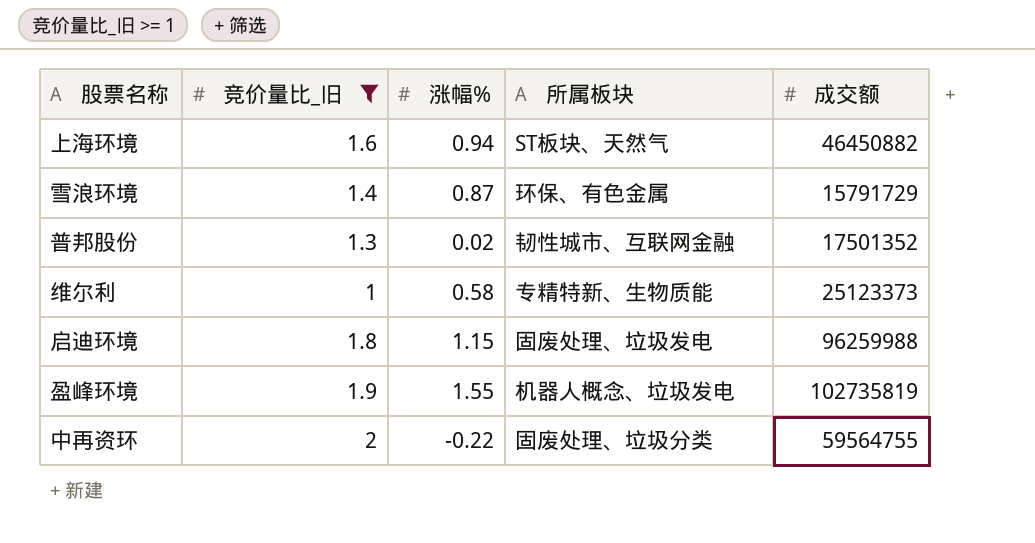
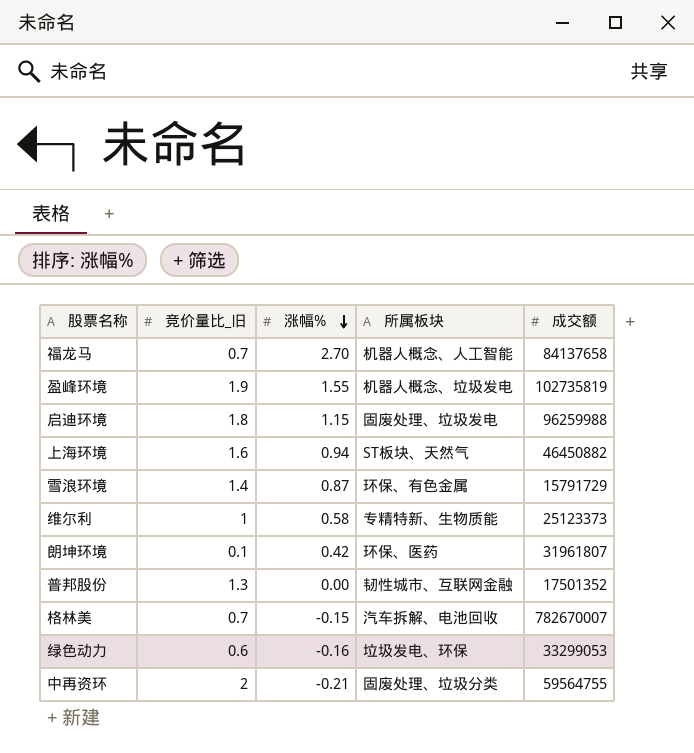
filter: 竞价量比_旧 >= 1 -> none
row order: none -> 涨幅% descending
普邦股份 | 涨幅%: 0.02 -> 0.00
中再资环 | 涨幅%: -0.22 -> -0.21

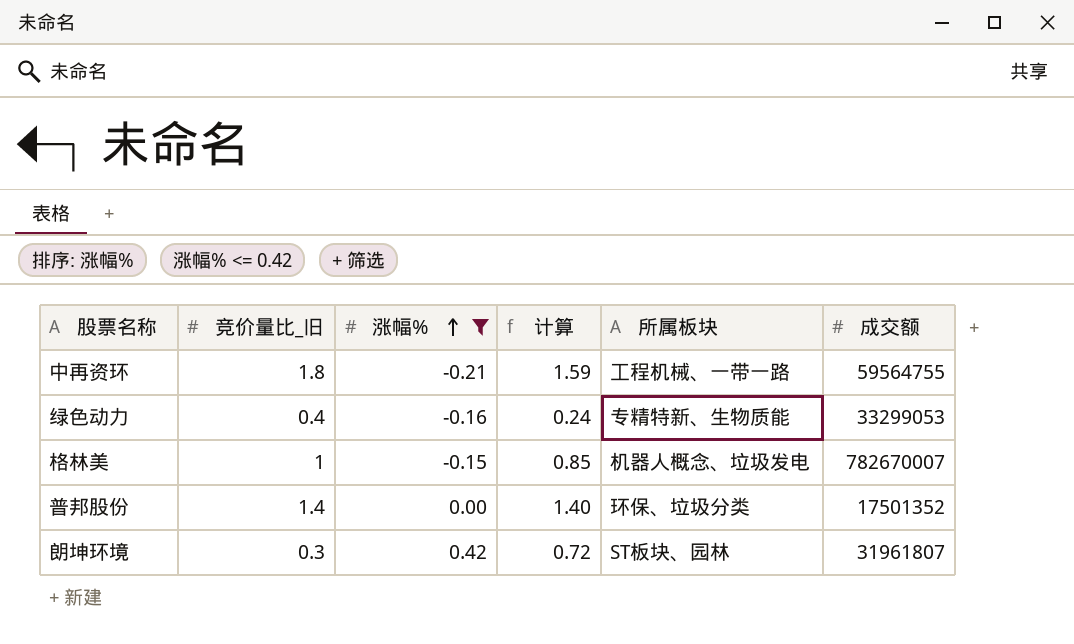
filter: none -> 涨幅% <= 0.42
row order: 涨幅% descending -> 涨幅% ascending
column 计算 | formula: none -> [竞价量比_旧] + [涨幅%]
中再资环 | 竞价量比_旧: 2 -> 1.8
中再资环 | 所属板块: 固废处理、垃圾分类 -> 工程机械、一带一路
绿色动力 | 竞价量比_旧: 0.6 -> 0.4
绿色动力 | 所属板块: 垃圾发电、环保 -> 专精特新、生物质能
格林美 | 竞价量比_旧: 0.7 -> 1
格林美 | 所属板块: 汽车拆解、电池回收 -> 机器人概念、垃圾发电
普邦股份 | 竞价量比_旧: 1.3 -> 1.4
普邦股份 | 所属板块: 韧性城市、互联网金融 -> 环保、垃圾分类
朗坤环境 | 竞价量比_旧: 0.1 -> 0.3
朗坤环境 | 所属板块: 环保、医药 -> ST板块、园林

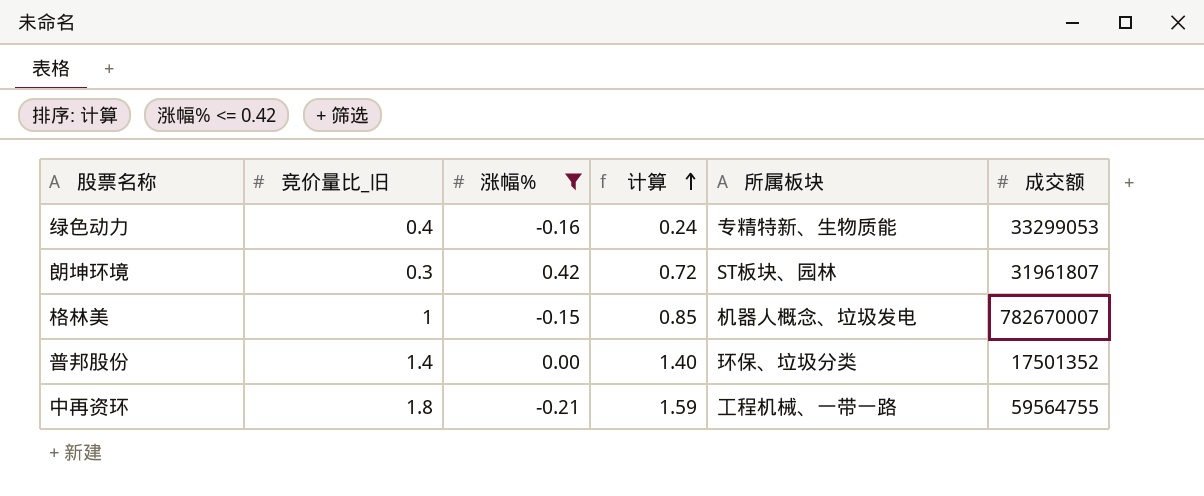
row order: 涨幅% ascending -> 计算 ascending

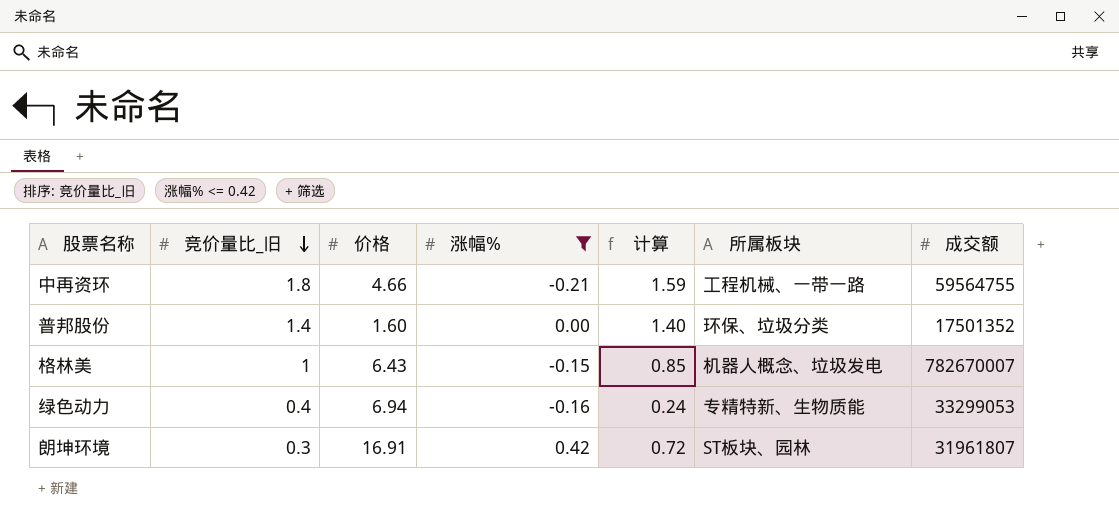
row order: 计算 ascending -> 竞价量比_旧 descending
column 价格 | position: none -> 3

